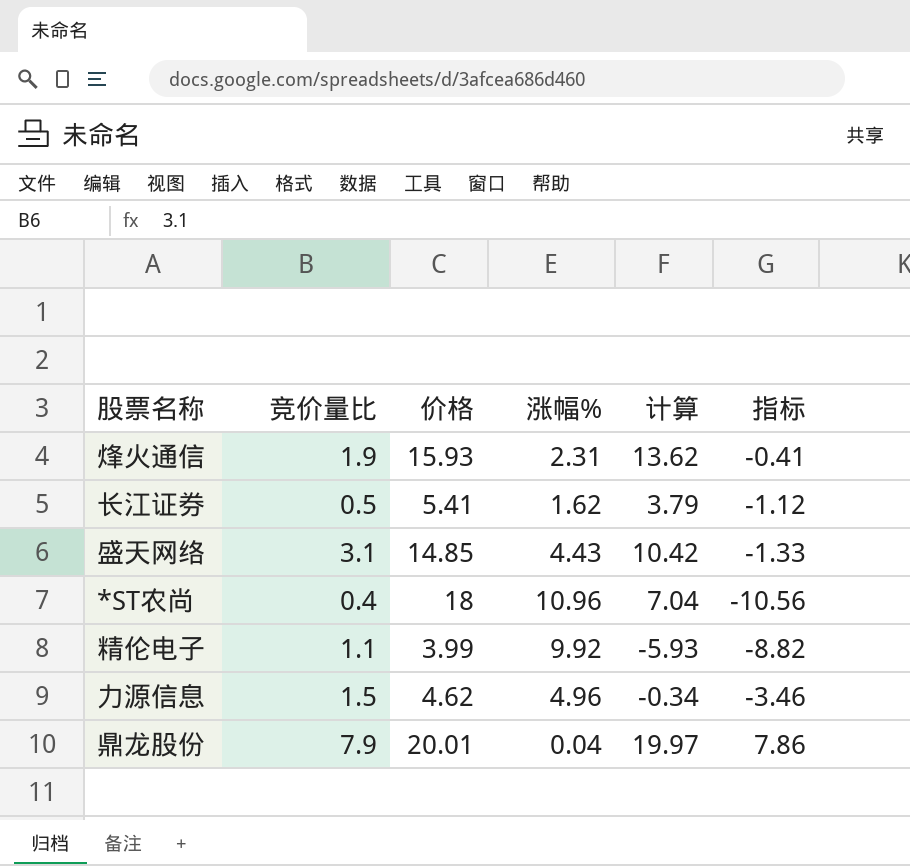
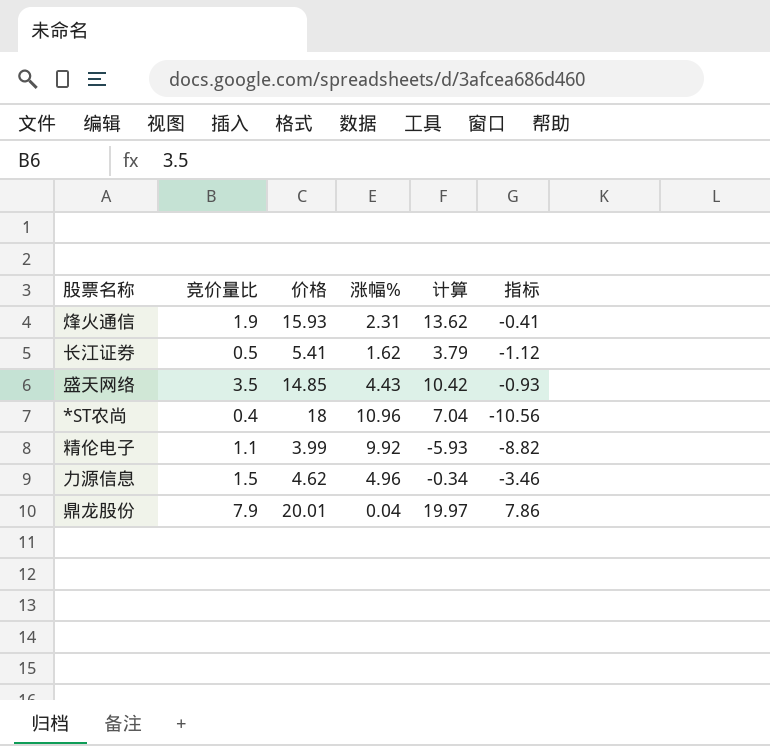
盛天网络 | 竞价量比: 3.1 -> 3.5
盛天网络 | 指标: -1.33 -> -0.93

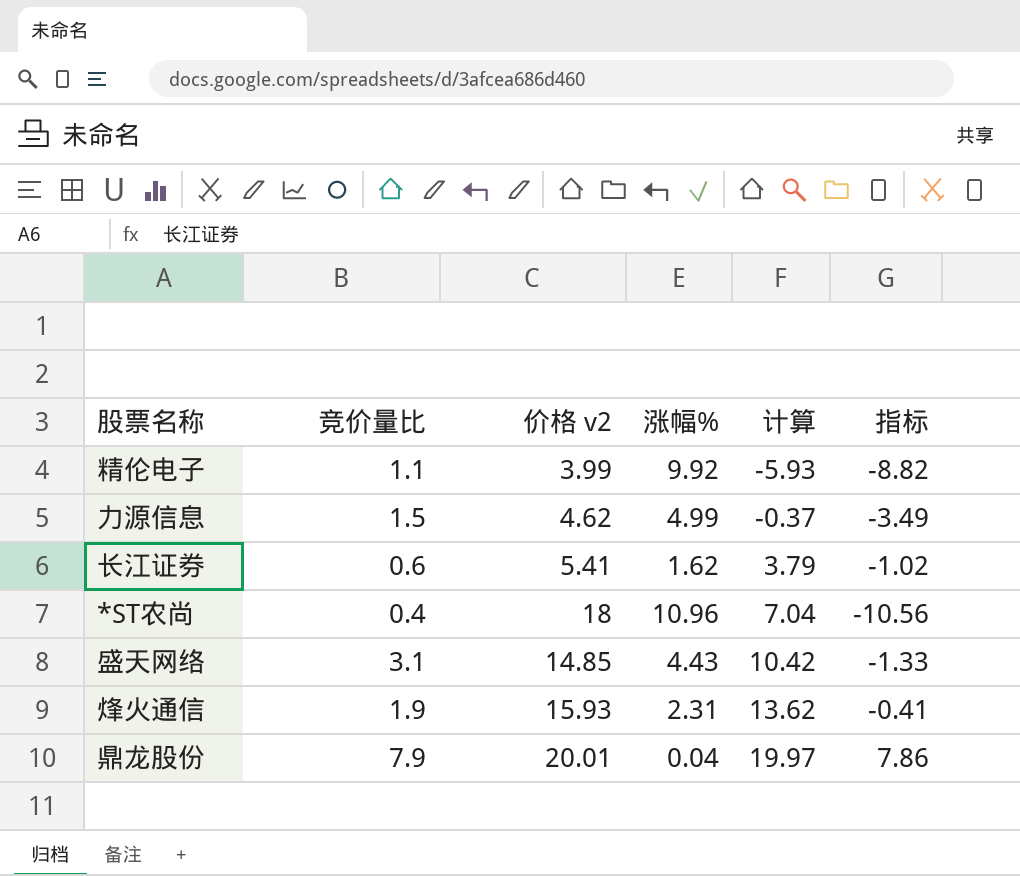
row order: none -> 计算 ascending
column name: 价格 -> 价格 v2
力源信息 | 涨幅%: 4.96 -> 4.99
力源信息 | 计算: -0.34 -> -0.37
力源信息 | 指标: -3.46 -> -3.49
长江证券 | 竞价量比: 0.5 -> 0.6
长江证券 | 指标: -1.12 -> -1.02
盛天网络 | 竞价量比: 3.5 -> 3.1
盛天网络 | 指标: -0.93 -> -1.33

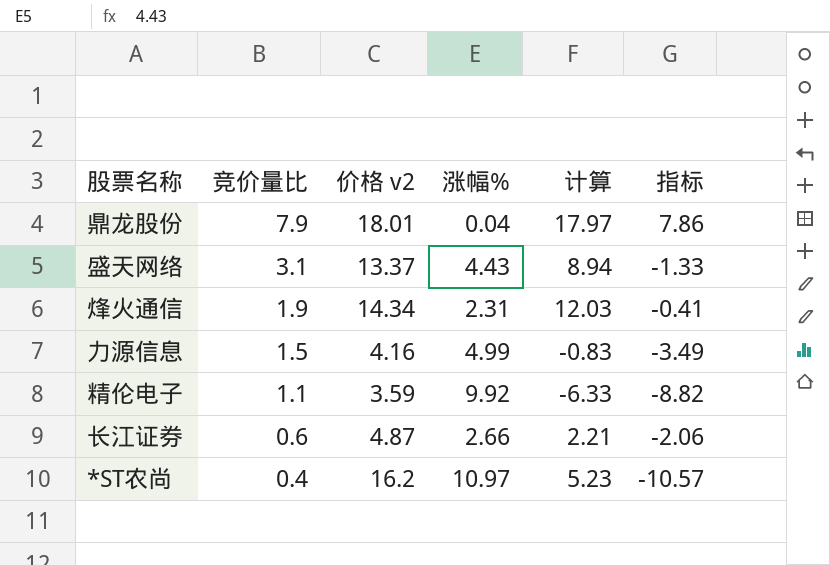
row order: 计算 ascending -> 竞价量比 descending
鼎龙股份 | 价格 v2: 20.01 -> 18.01
鼎龙股份 | 计算: 19.97 -> 17.97
盛天网络 | 价格 v2: 14.85 -> 13.37
盛天网络 | 计算: 10.42 -> 8.94
烽火通信 | 价格 v2: 15.93 -> 14.34
烽火通信 | 计算: 13.62 -> 12.03
力源信息 | 价格 v2: 4.62 -> 4.16
力源信息 | 计算: -0.37 -> -0.83
精伦电子 | 价格 v2: 3.99 -> 3.59
精伦电子 | 计算: -5.93 -> -6.33
长江证券 | 价格 v2: 5.41 -> 4.87
长江证券 | 涨幅%: 1.62 -> 2.66
长江证券 | 计算: 3.79 -> 2.21
长江证券 | 指标: -1.02 -> -2.06
*ST农尚 | 价格 v2: 18 -> 16.2
*ST农尚 | 涨幅%: 10.96 -> 10.97
*ST农尚 | 计算: 7.04 -> 5.23
*ST农尚 | 指标: -10.56 -> -10.57

